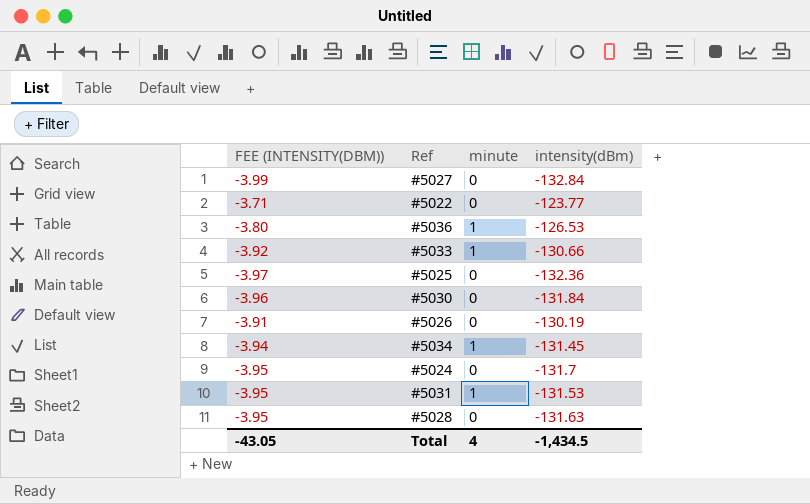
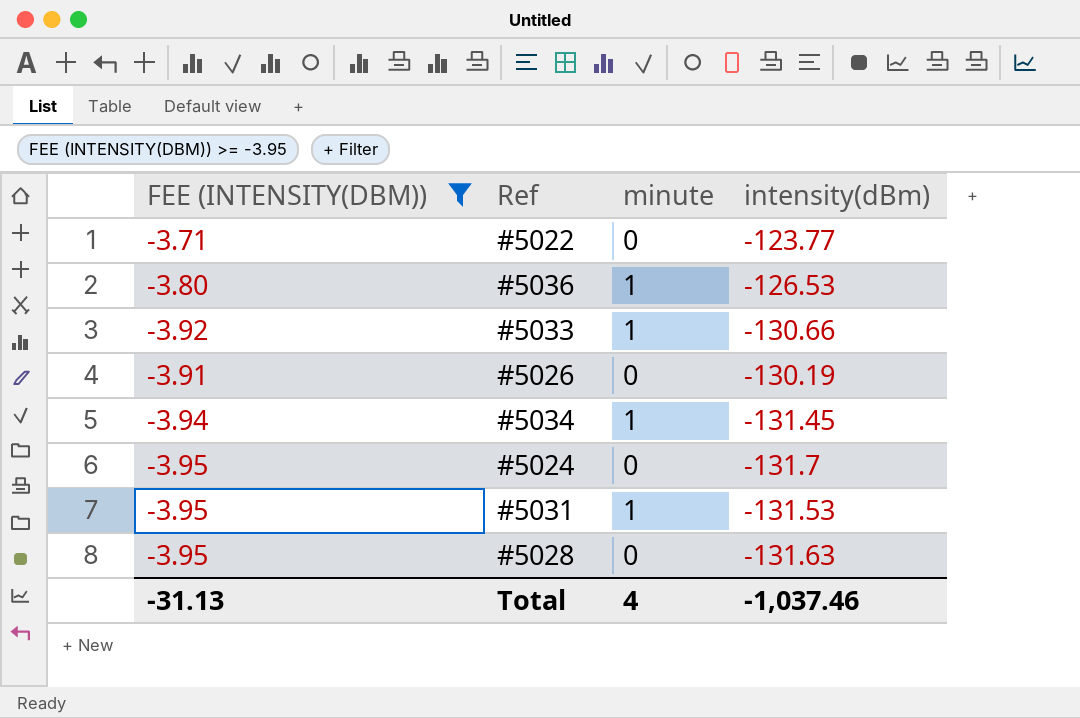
filter: none -> FEE (INTENSITY(DBM)) >= -3.95
Total | FEE (INTENSITY(DBM)): -43.05 -> -31.13
Total | intensity(dBm): -1,434.5 -> -1,037.46

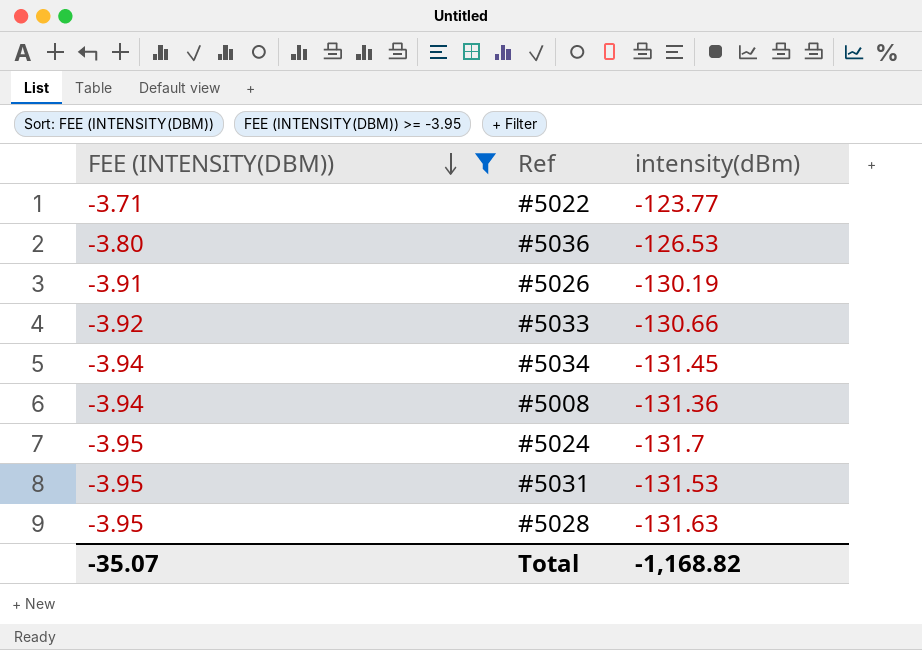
row order: none -> FEE (INTENSITY(DBM)) descending
column minute | position: 3 -> none
row #5008: none -> -3.94 | -131.36
Total | FEE (INTENSITY(DBM)): -31.13 -> -35.07
Total | intensity(dBm): -1,037.46 -> -1,168.82

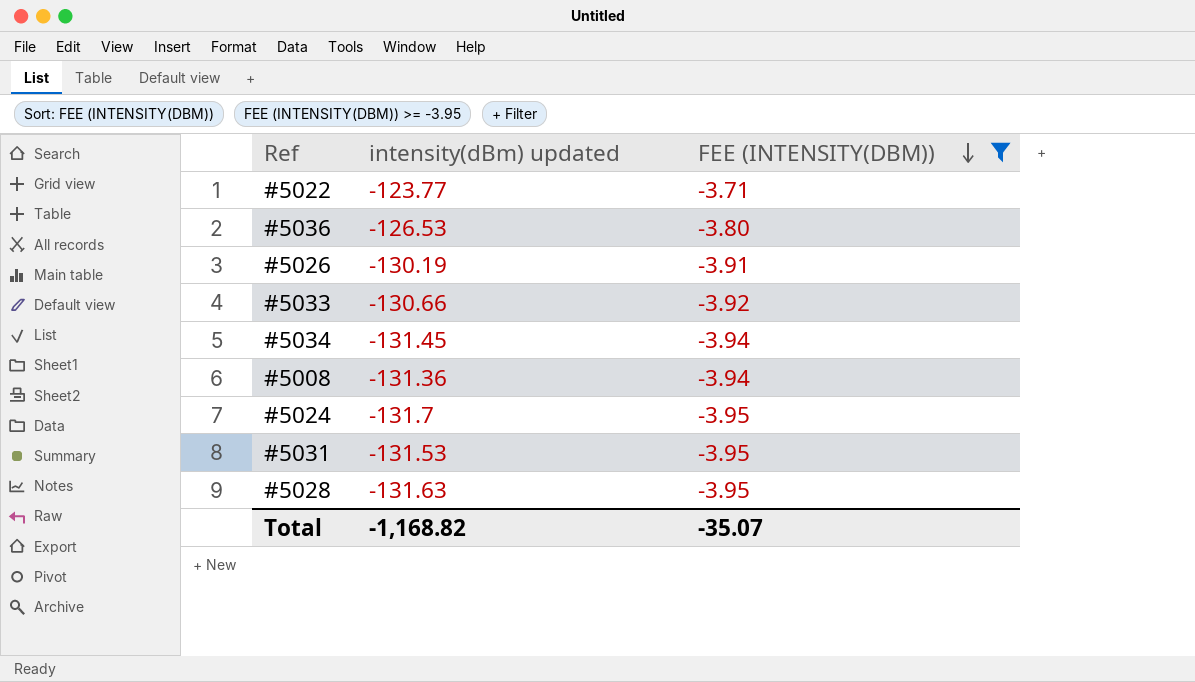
column name: intensity(dBm) -> intensity(dBm) updated
column FEE (INTENSITY(DBM)) | position: 1 -> 3

